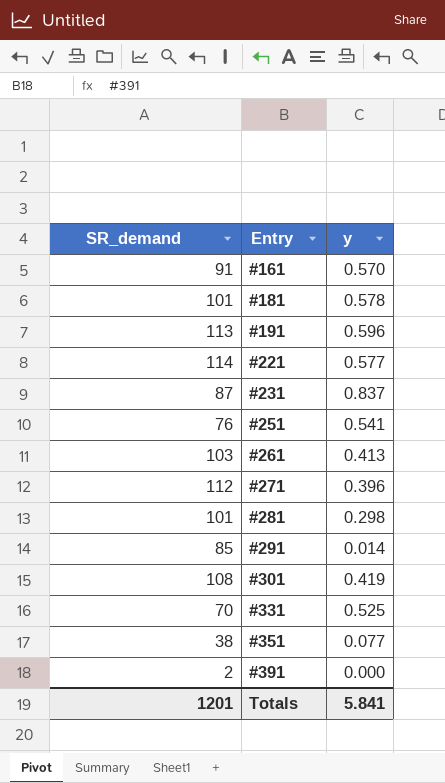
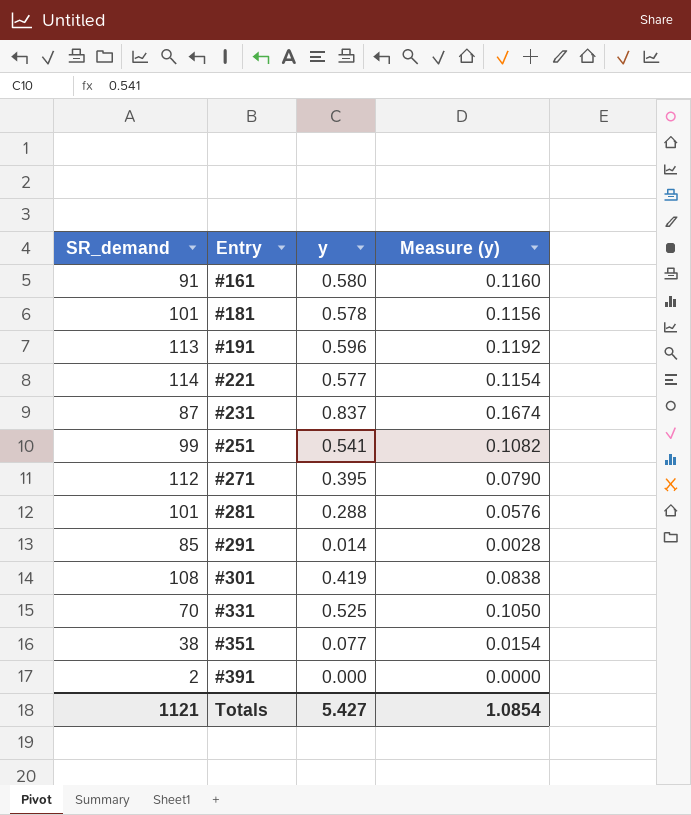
column Measure (y) | formula: none -> [y] * 0.2
row #261: 103 | 0.413 -> none
#161 | y: 0.570 -> 0.580
#251 | SR_demand: 76 -> 99
#271 | y: 0.396 -> 0.395
#281 | y: 0.298 -> 0.288
Totals | SR_demand: 1201 -> 1121
Totals | y: 5.841 -> 5.427

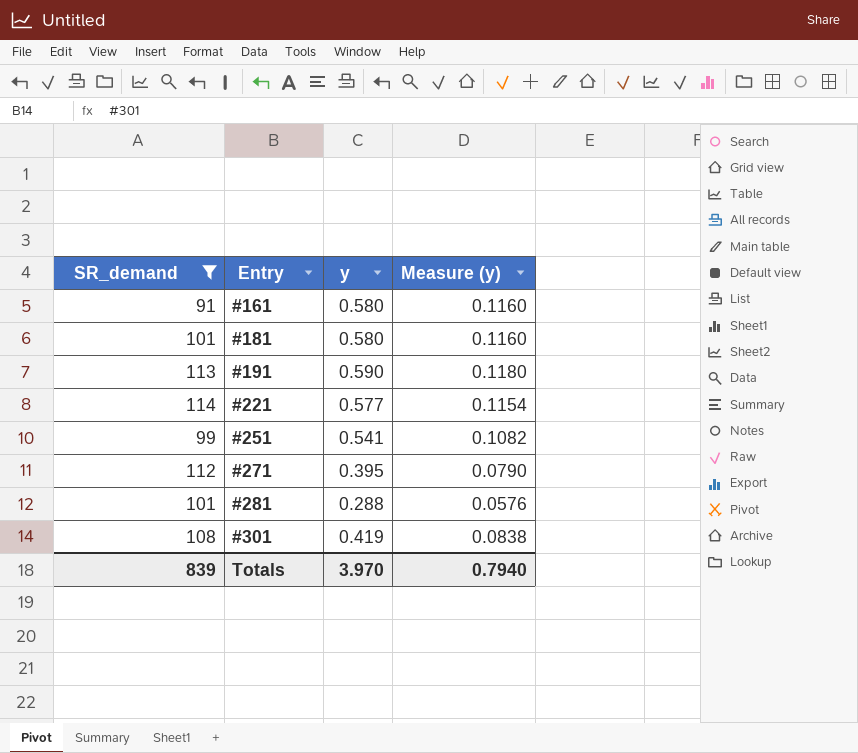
filter: none -> SR_demand >= 91
#181 | y: 0.578 -> 0.580
#181 | Measure (y): 0.1156 -> 0.1160
#191 | y: 0.596 -> 0.590
#191 | Measure (y): 0.1192 -> 0.1180
Totals | SR_demand: 1121 -> 839
Totals | y: 5.427 -> 3.970
Totals | Measure (y): 1.0854 -> 0.7940

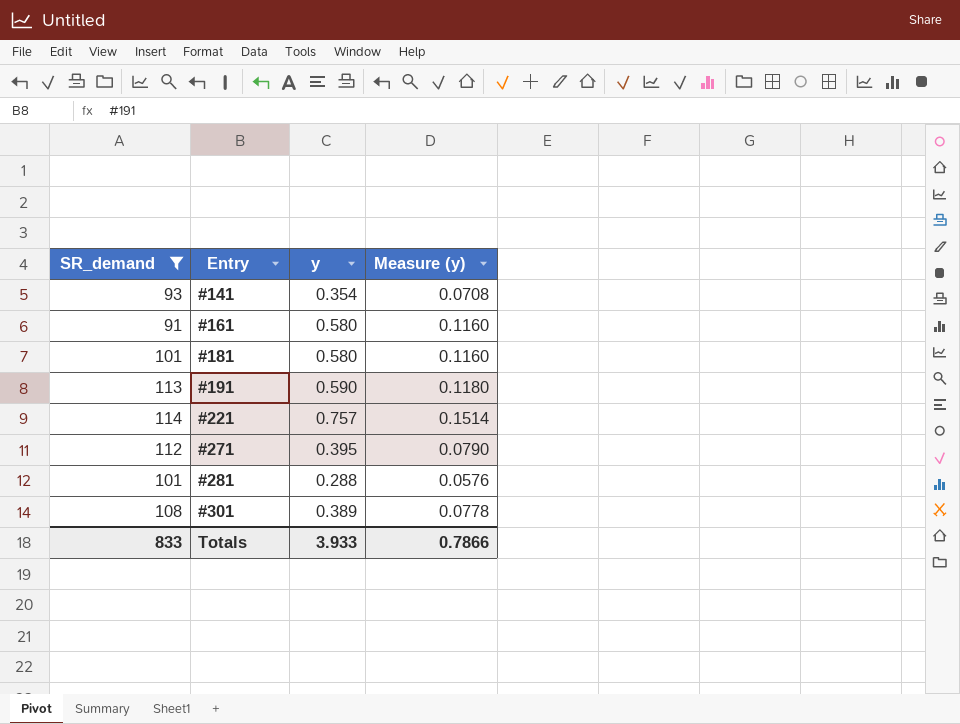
row #251: 99 | 0.541 | 0.1082 -> none
row #141: none -> 93 | 0.354 | 0.0708
#221 | y: 0.577 -> 0.757
#221 | Measure (y): 0.1154 -> 0.1514
#301 | y: 0.419 -> 0.389
#301 | Measure (y): 0.0838 -> 0.0778
Totals | SR_demand: 839 -> 833
Totals | y: 3.970 -> 3.933
Totals | Measure (y): 0.7940 -> 0.7866

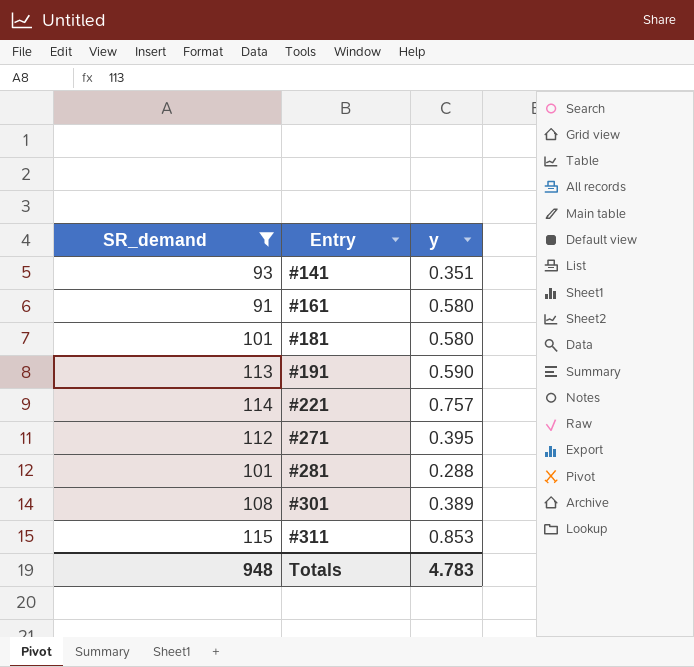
column Measure (y) | formula: [y] * 0.2 -> none
#141 | y: 0.354 -> 0.351
row #311: none -> 115 | 0.853
Totals | SR_demand: 833 -> 948
Totals | y: 3.933 -> 4.783

